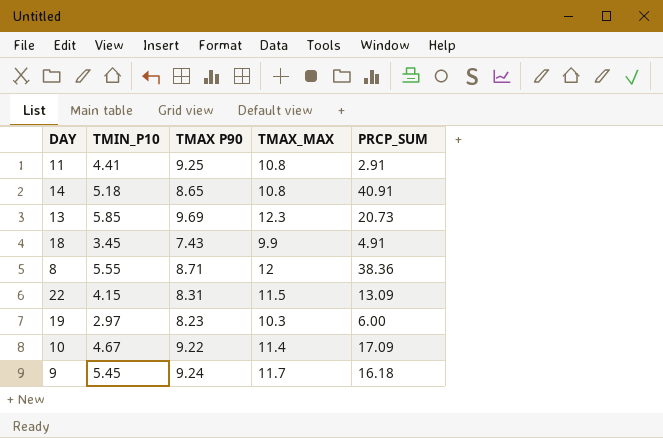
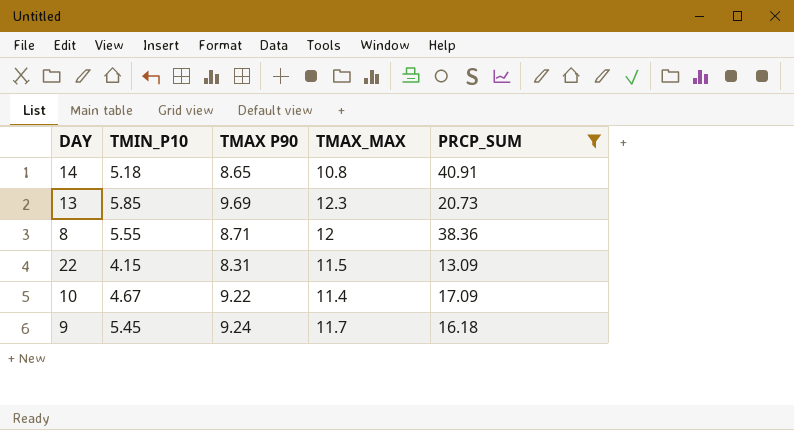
filter: none -> PRCP_SUM >= 13.09

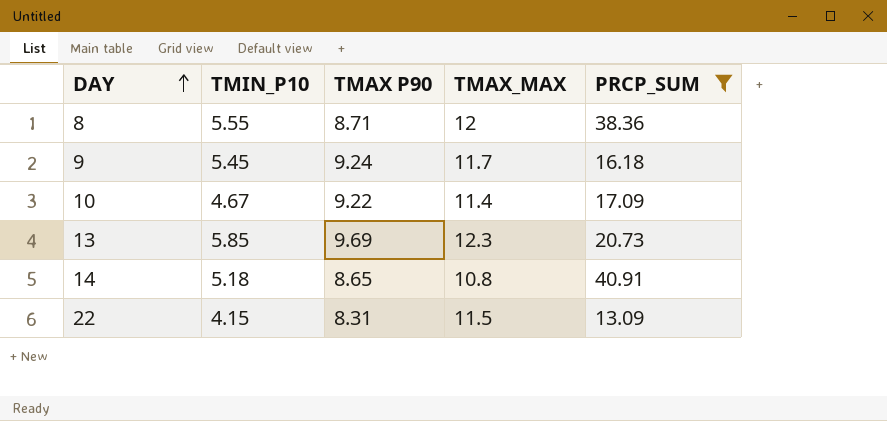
row order: none -> DAY ascending

